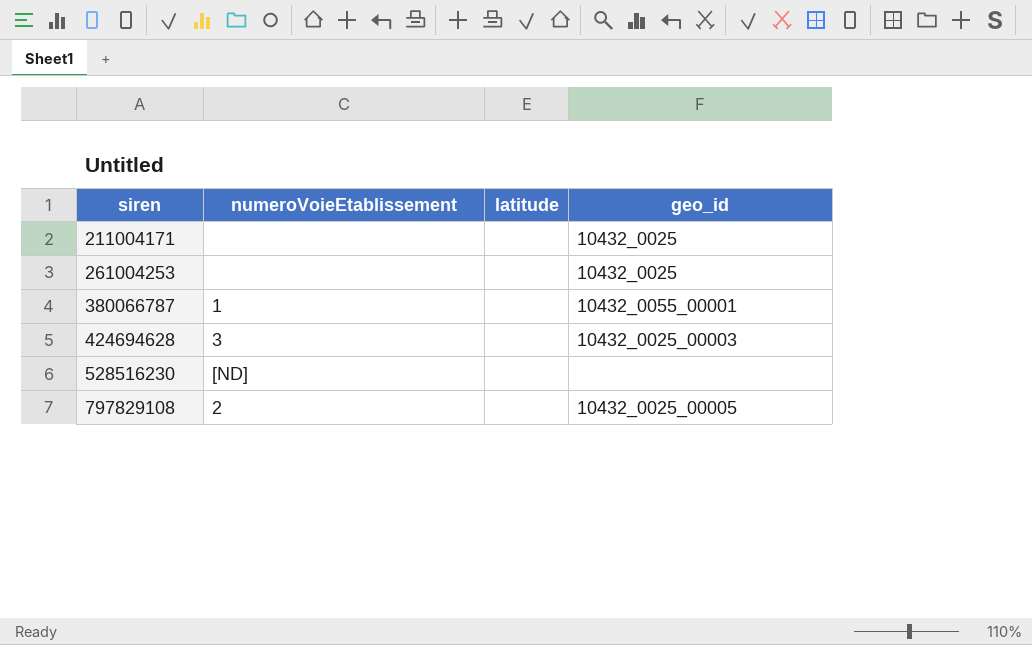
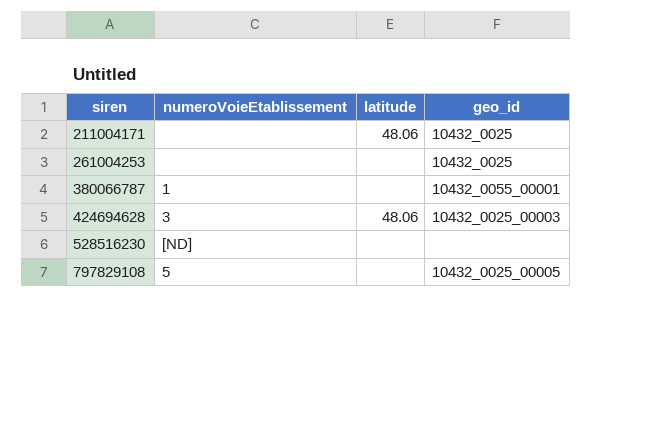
211004171 | latitude: none -> 48.06
424694628 | latitude: none -> 48.06
797829108 | numeroVoieEtablissement: 2 -> 5

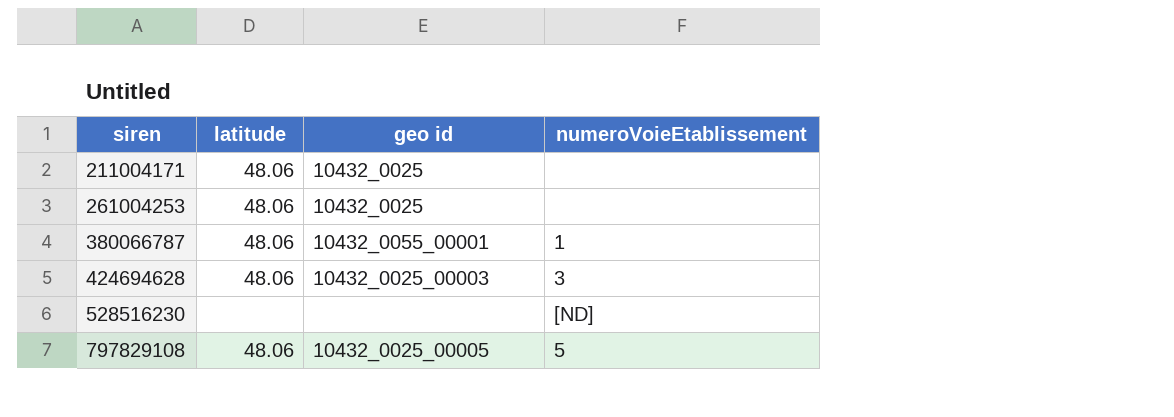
column name: geo_id -> geo id
column numeroVoieEtablissement | position: 2 -> 4
261004253 | latitude: none -> 48.06
380066787 | latitude: none -> 48.06
797829108 | latitude: none -> 48.06

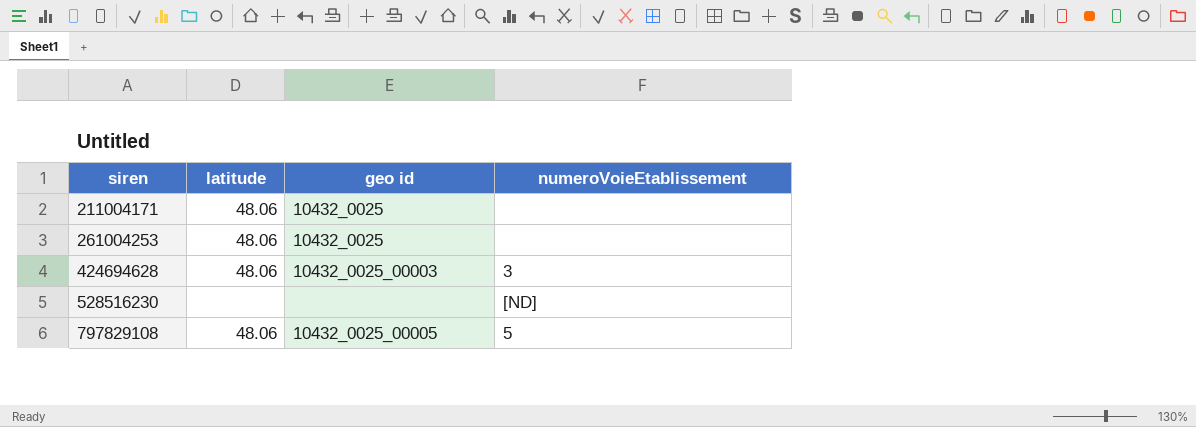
row 380066787: 48.06 | 10432_0055_00001 | 1 -> none

